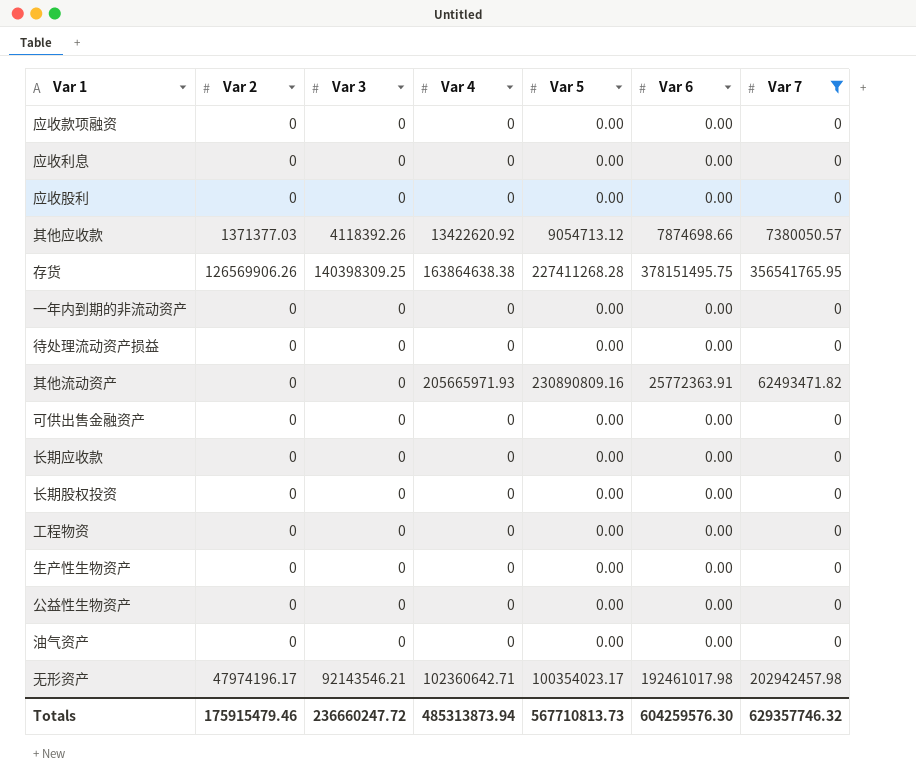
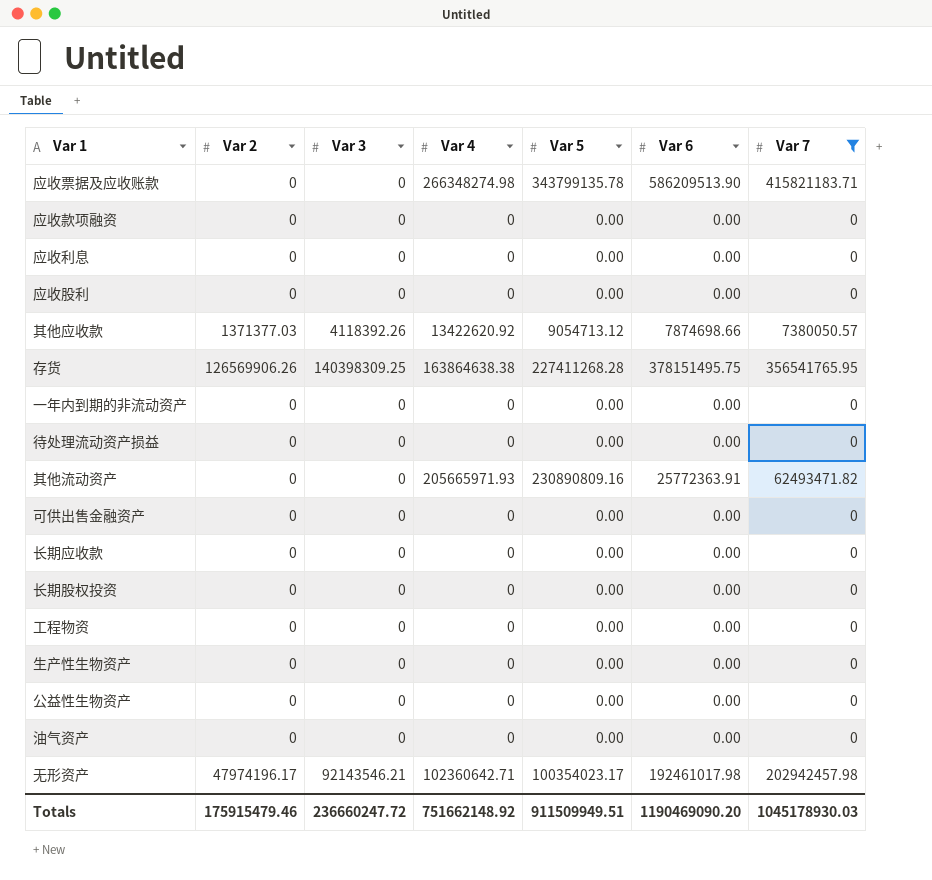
row 应收票据及应收账款: none -> 0 | 0 | 266348274.98 | 343799135.78 | 586209513.90 | 415821183.71
Totals | Var 4: 485313873.94 -> 751662148.92
Totals | Var 5: 567710813.73 -> 911509949.51
Totals | Var 6: 604259576.30 -> 1190469090.20
Totals | Var 7: 629357746.32 -> 1045178930.03

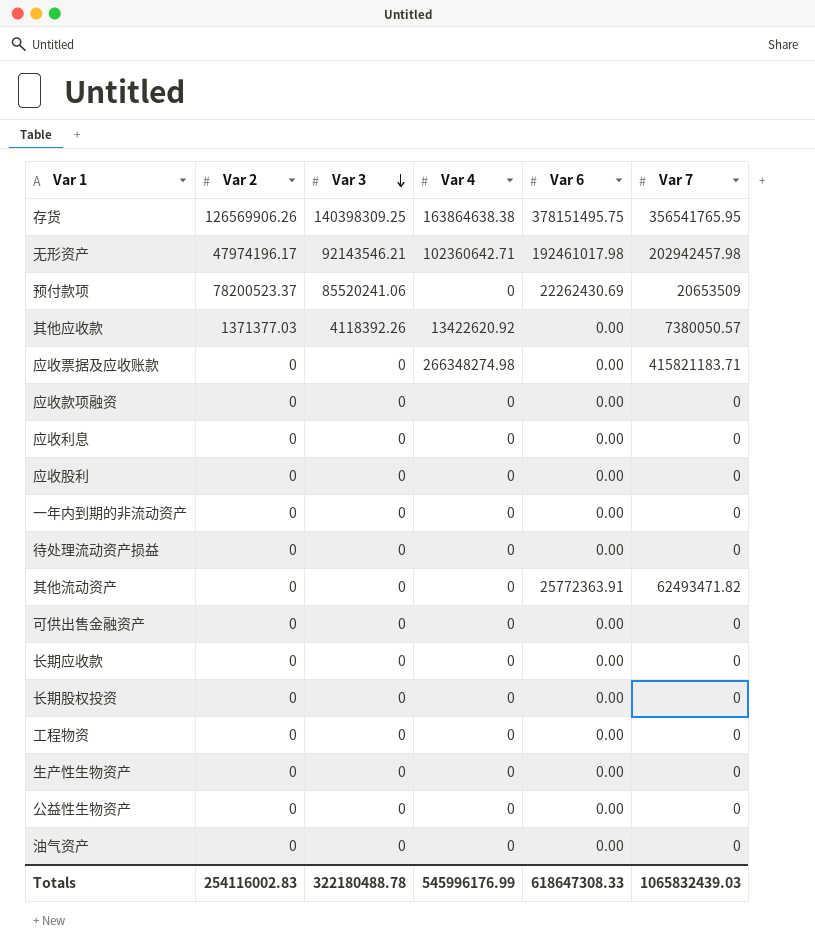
filter: Var 7 != 20653509 -> none
row order: none -> Var 3 descending
column Var 5 | position: 5 -> none
其他应收款 | Var 6: 7874698.66 -> 0.00
应收票据及应收账款 | Var 6: 586209513.90 -> 0.00
其他流动资产 | Var 4: 205665971.93 -> 0
Totals | Var 2: 175915479.46 -> 254116002.83
Totals | Var 3: 236660247.72 -> 322180488.78
Totals | Var 4: 751662148.92 -> 545996176.99
Totals | Var 6: 1190469090.20 -> 618647308.33
Totals | Var 7: 1045178930.03 -> 1065832439.03

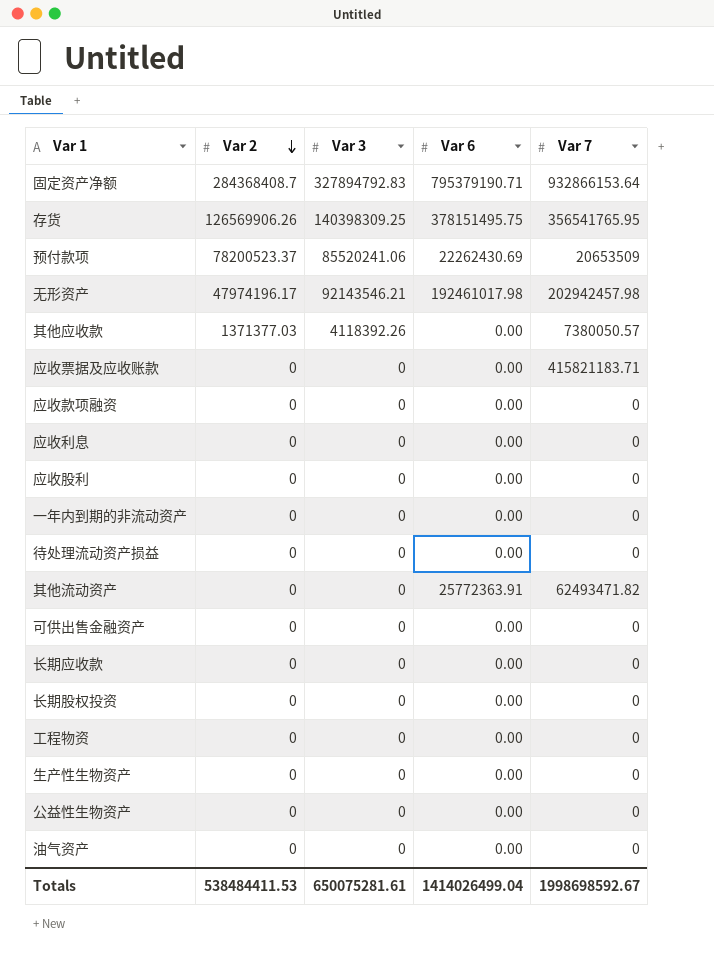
row order: Var 3 descending -> Var 2 descending
column Var 4 | position: 4 -> none
row 固定资产净额: none -> 284368408.7 | 327894792.83 | 795379190.71 | 932866153.64
Totals | Var 2: 254116002.83 -> 538484411.53
Totals | Var 3: 322180488.78 -> 650075281.61
Totals | Var 6: 618647308.33 -> 1414026499.04
Totals | Var 7: 1065832439.03 -> 1998698592.67

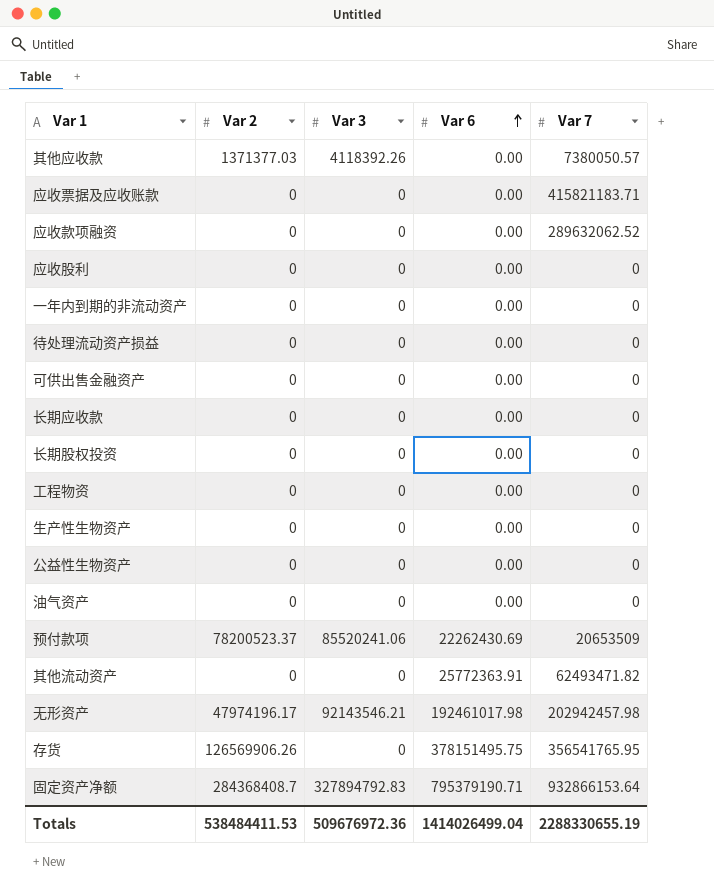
row order: Var 2 descending -> Var 6 ascending
row 应收利息: 0 | 0 | 0.00 | 0 -> none
应收款项融资 | Var 7: 0 -> 289632062.52
存货 | Var 3: 140398309.25 -> 0
Totals | Var 3: 650075281.61 -> 509676972.36
Totals | Var 7: 1998698592.67 -> 2288330655.19

